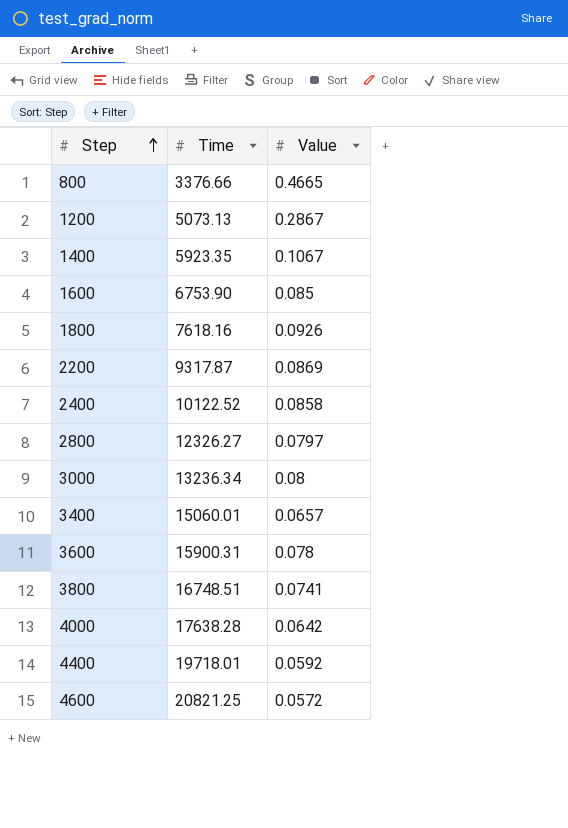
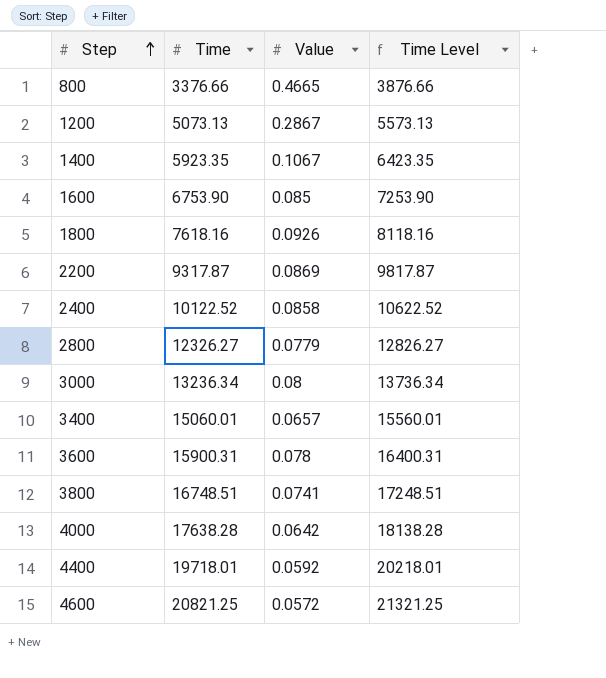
column Time Level | formula: none -> [Time] + 500
2800 | Value: 0.0797 -> 0.0779

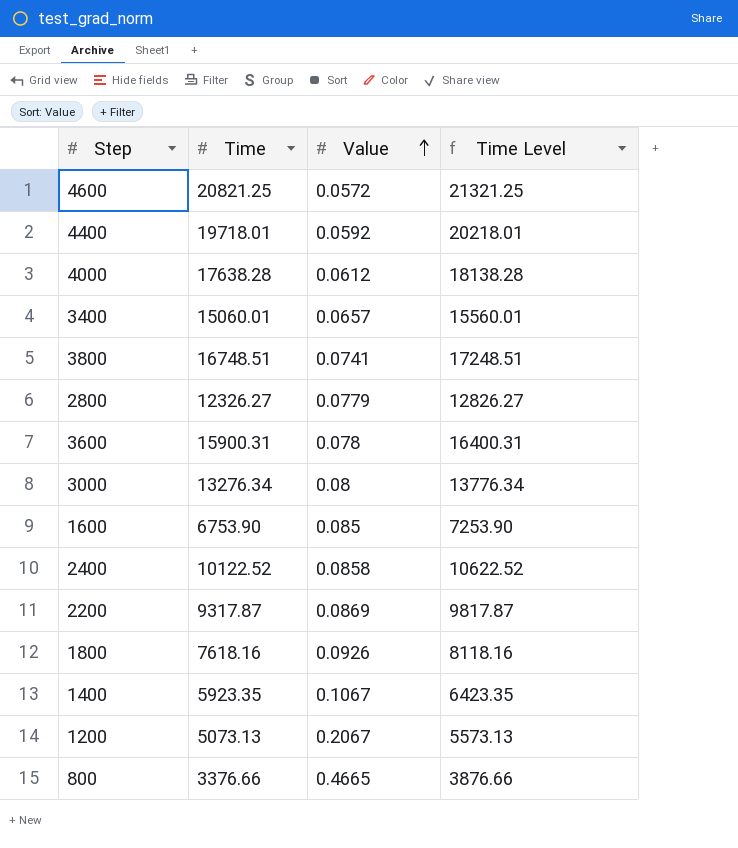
row order: Step ascending -> Value ascending
4000 | Value: 0.0642 -> 0.0612
3000 | Time: 13236.34 -> 13276.34
3000 | Time Level: 13736.34 -> 13776.34
1200 | Value: 0.2867 -> 0.2067

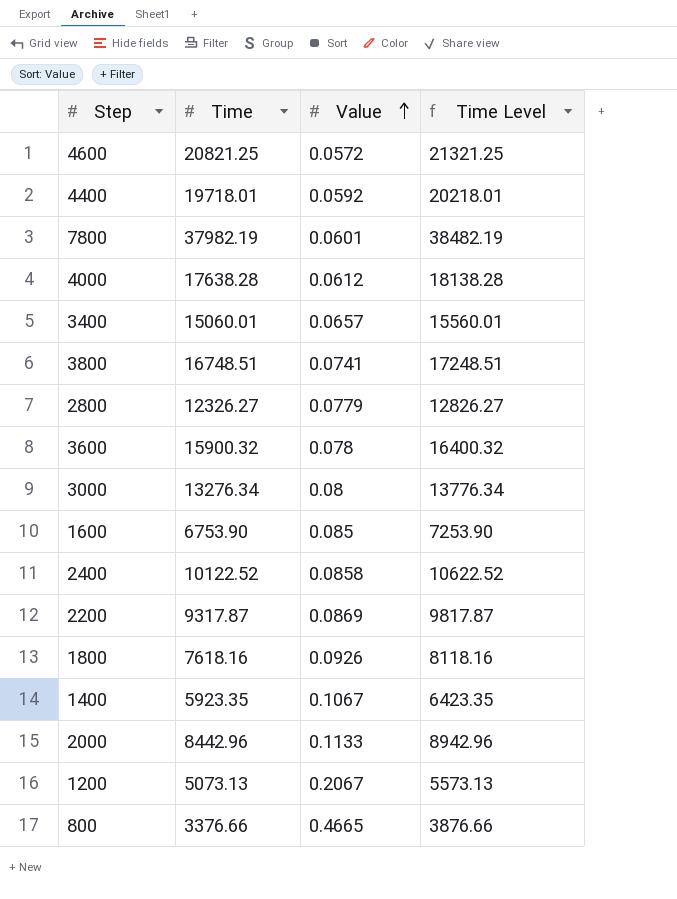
row 7800: none -> 37982.19 | 0.0601 | 38482.19
3600 | Time: 15900.31 -> 15900.32
3600 | Time Level: 16400.31 -> 16400.32
row 2000: none -> 8442.96 | 0.1133 | 8942.96

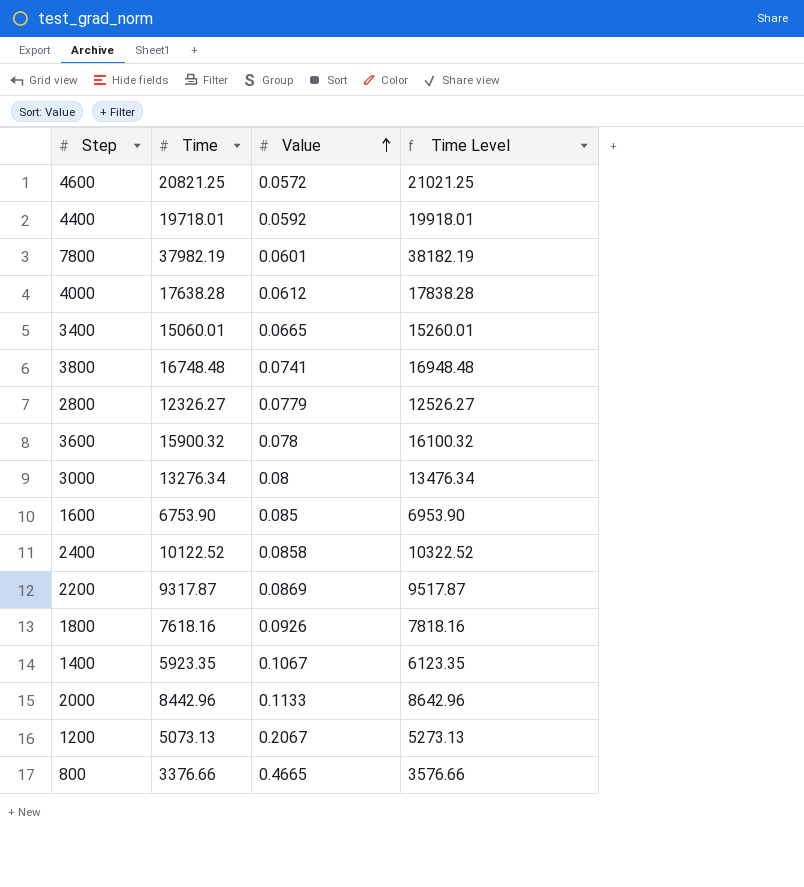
column Time Level | formula: [Time] + 500 -> [Time] + 200
3400 | Value: 0.0657 -> 0.0665
3800 | Time: 16748.51 -> 16748.48

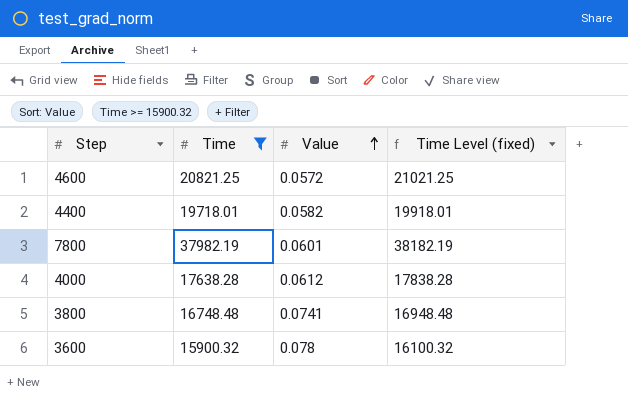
filter: none -> Time >= 15900.32
column name: Time Level -> Time Level (fixed)
4400 | Value: 0.0592 -> 0.0582

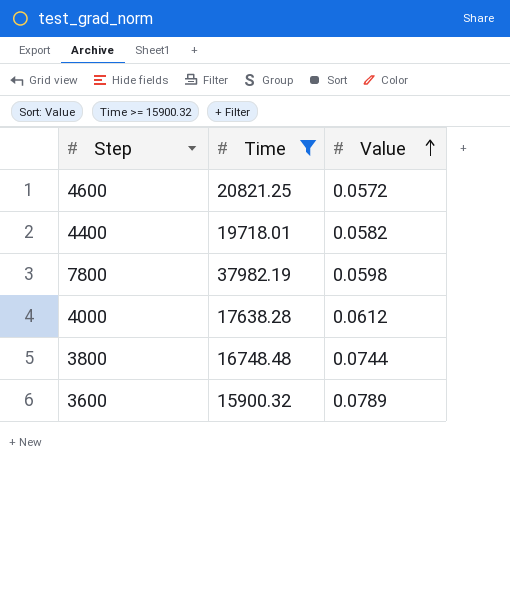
column Time Level (fixed) | formula: [Time] + 200 -> none
7800 | Value: 0.0601 -> 0.0598
3800 | Value: 0.0741 -> 0.0744
3600 | Value: 0.078 -> 0.0789

